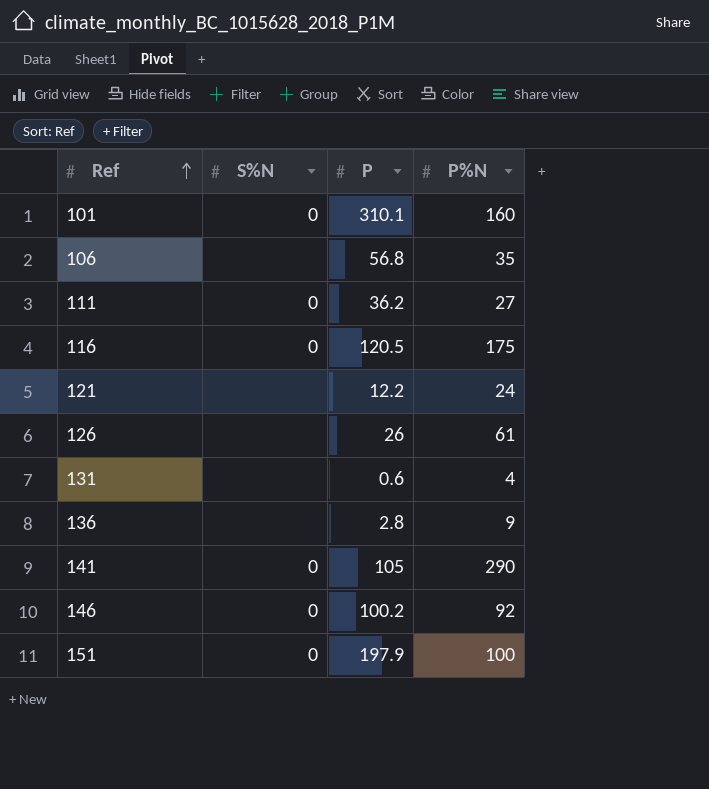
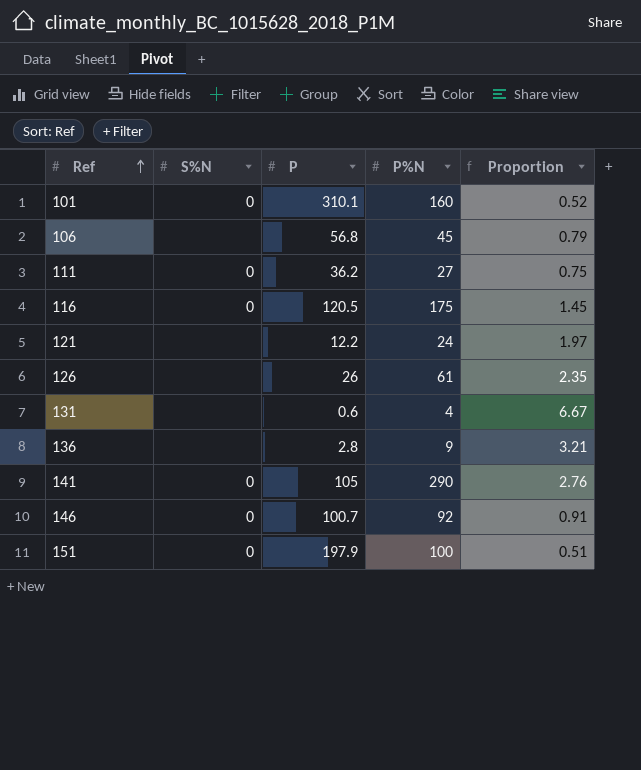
column Proportion | formula: none -> [P%N] / [P]
106 | P%N: 35 -> 45
146 | P: 100.2 -> 100.7

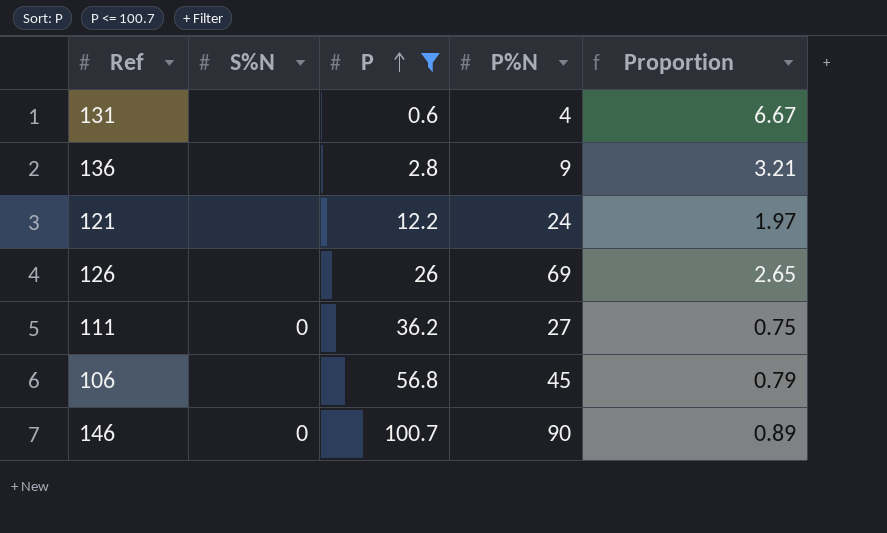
filter: none -> P <= 100.7
row order: Ref ascending -> P ascending
126 | P%N: 61 -> 69
126 | Proportion: 2.35 -> 2.65
146 | P%N: 92 -> 90
146 | Proportion: 0.91 -> 0.89

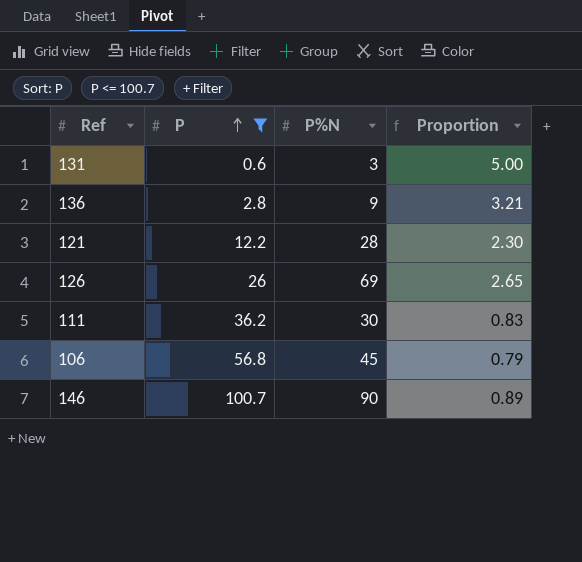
column S%N | position: 2 -> none
131 | P%N: 4 -> 3
131 | Proportion: 6.67 -> 5.00
121 | P%N: 24 -> 28
121 | Proportion: 1.97 -> 2.30
111 | P%N: 27 -> 30
111 | Proportion: 0.75 -> 0.83

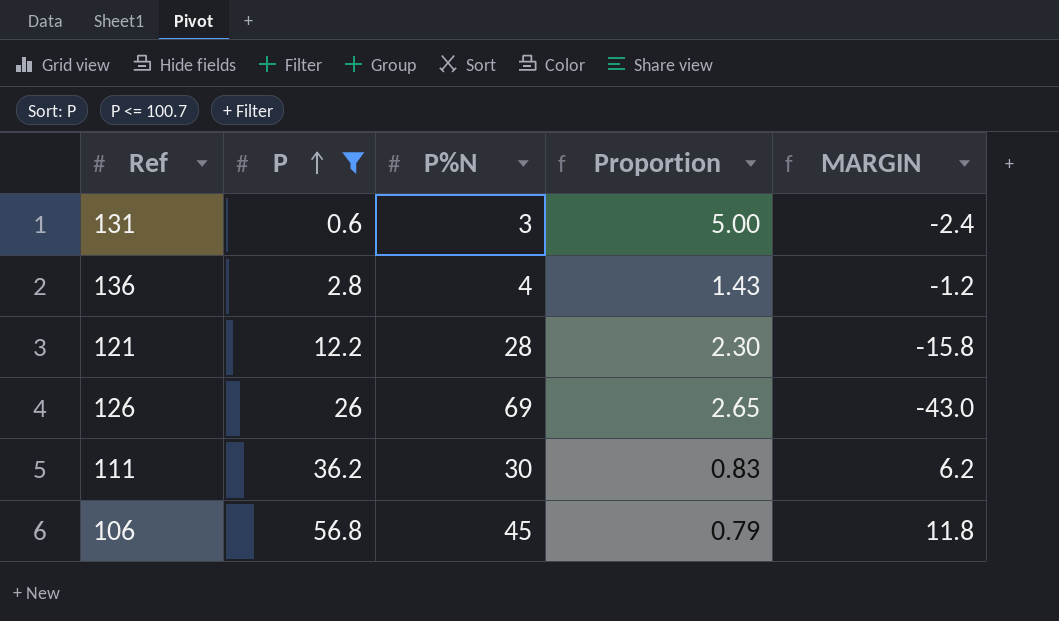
column MARGIN | formula: none -> [P] - [P%N]
row 146: 100.7 | 90 | 0.89 -> none
136 | P%N: 9 -> 4
136 | Proportion: 3.21 -> 1.43

